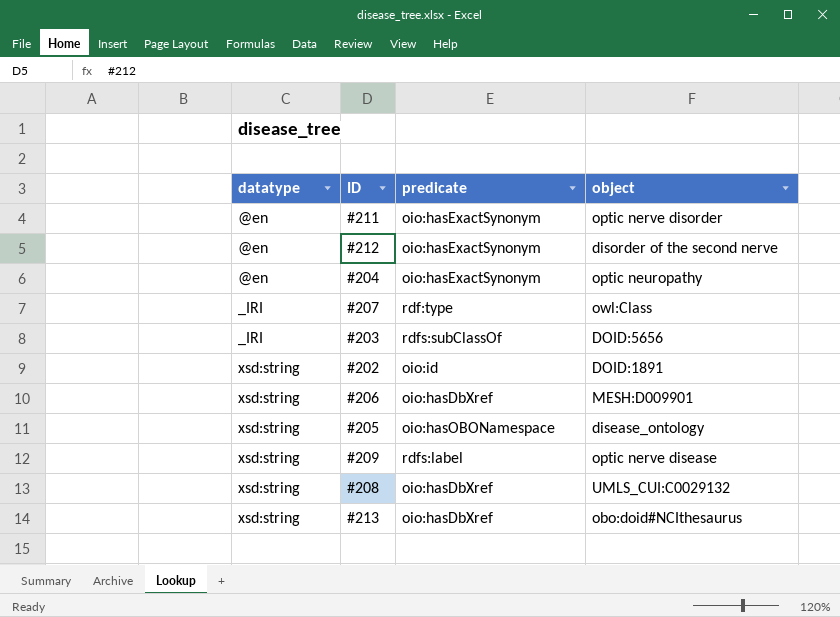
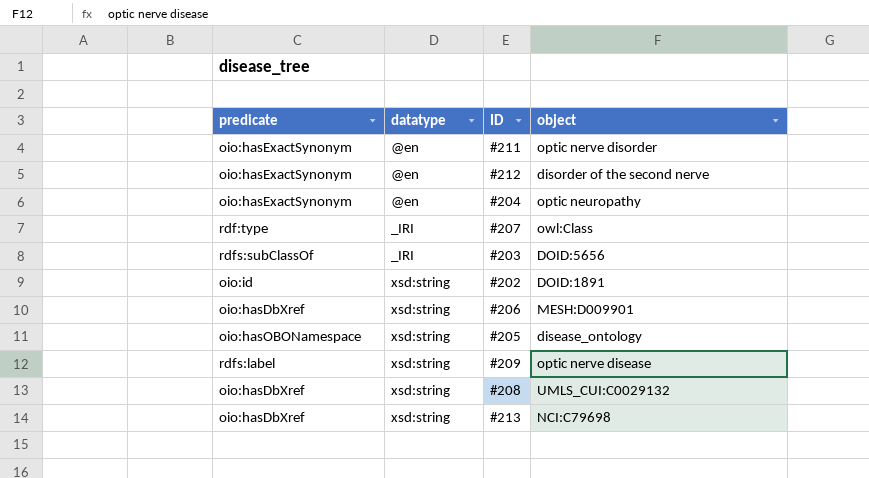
column predicate | position: 3 -> 1
#213 | object: obo:doid#NCIthesaurus -> NCI:C79698

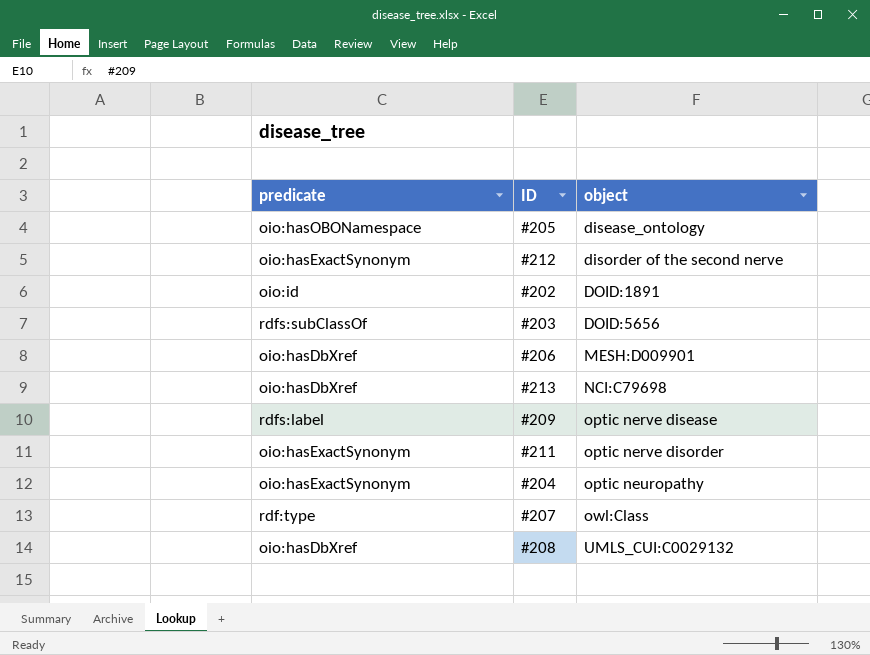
row order: datatype ascending -> object ascending
column datatype | position: 2 -> none

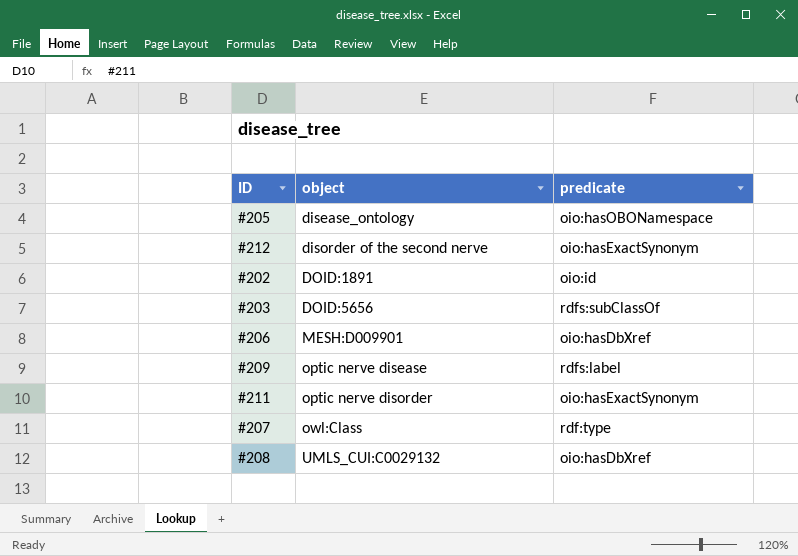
column predicate | position: 1 -> 3
row #213: oio:hasDbXref | NCI:C79698 -> none
row #204: oio:hasExactSynonym | optic neuropathy -> none

